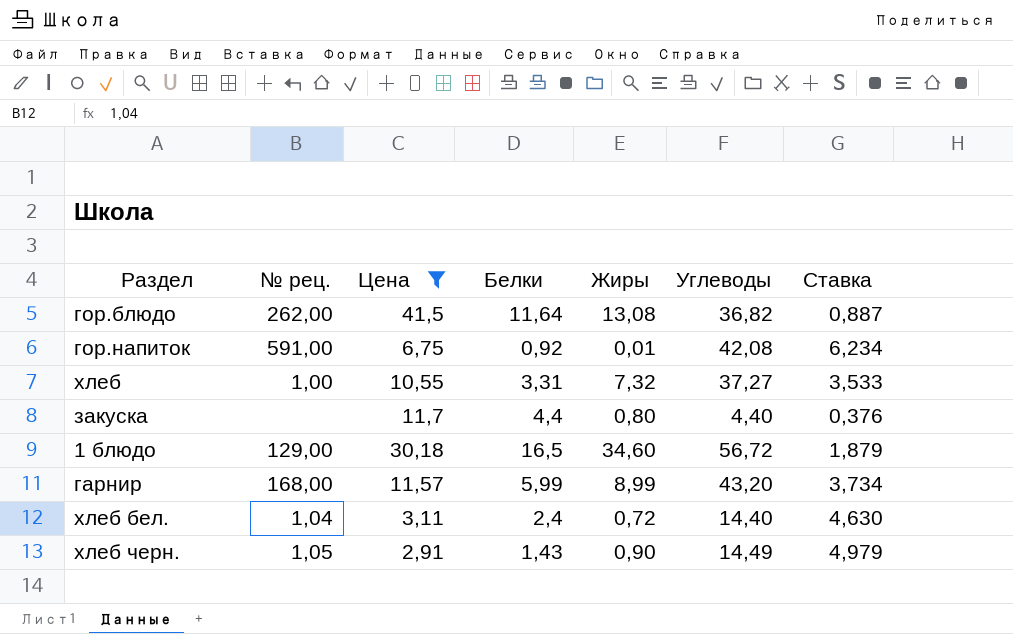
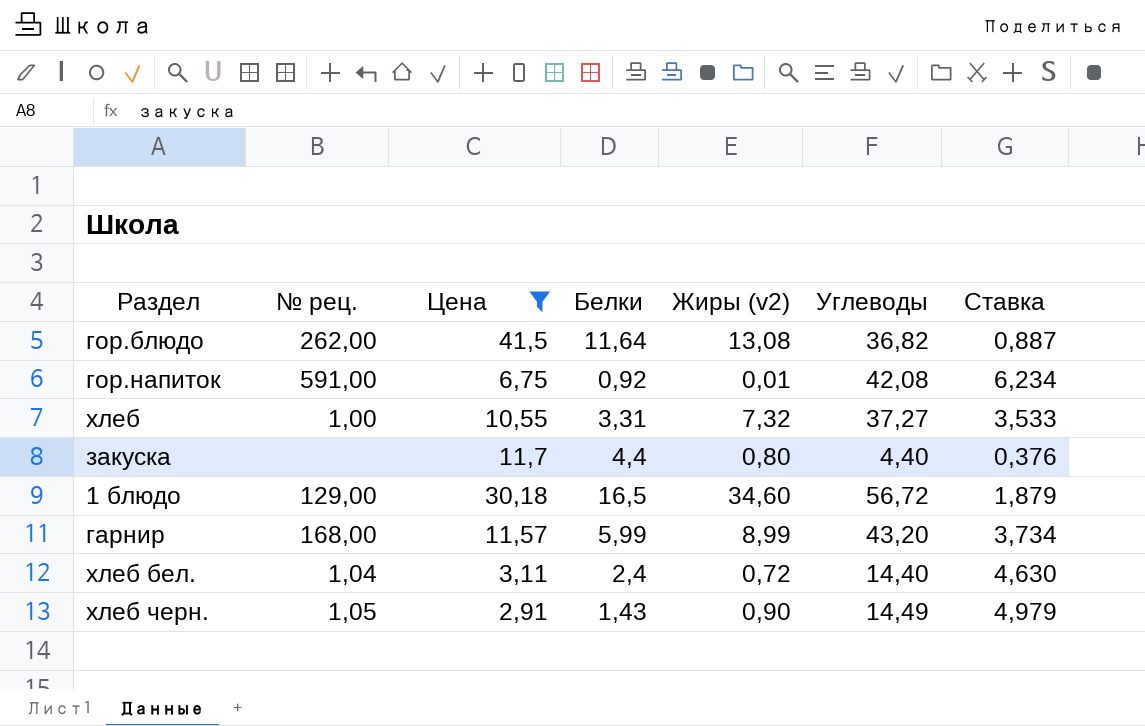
column name: Жиры -> Жиры (v2)

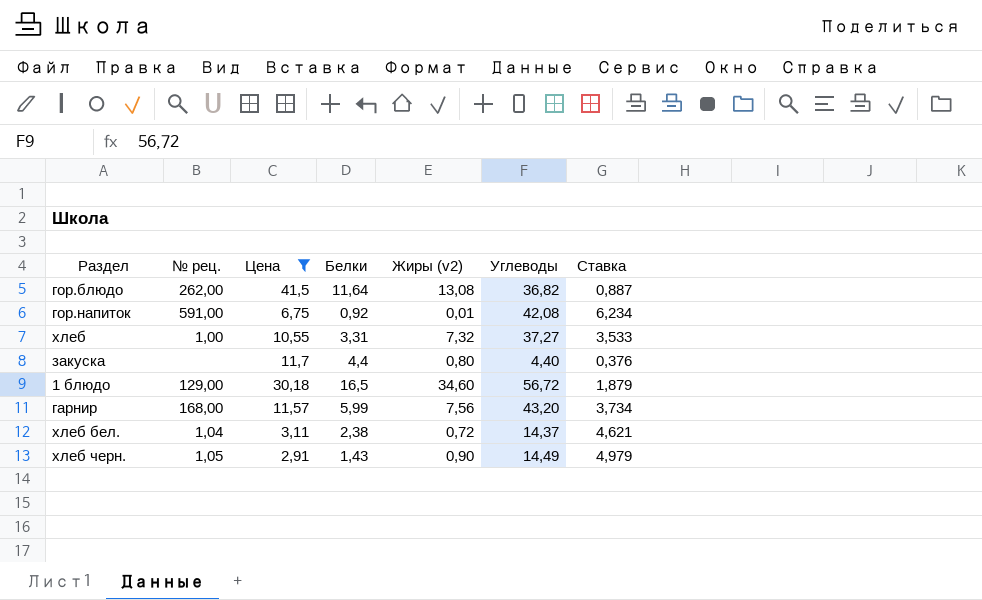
гарнир | Жиры (v2): 8,99 -> 7,56
хлеб бел. | Белки: 2,4 -> 2,38
хлеб бел. | Углеводы: 14,40 -> 14,37
хлеб бел. | Ставка: 4,630 -> 4,621

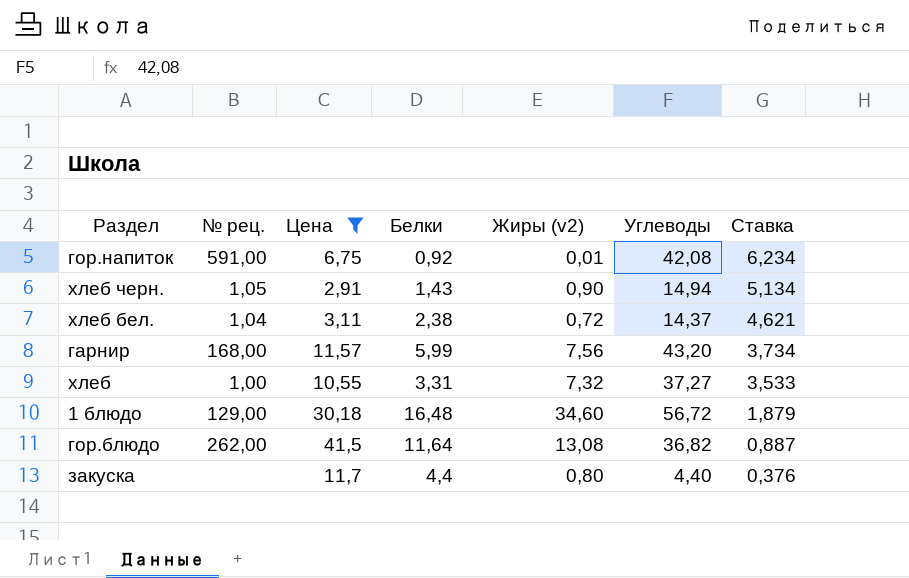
row order: none -> Ставка descending
хлеб черн. | Углеводы: 14,49 -> 14,94
хлеб черн. | Ставка: 4,979 -> 5,134
1 блюдо | Белки: 16,5 -> 16,48

